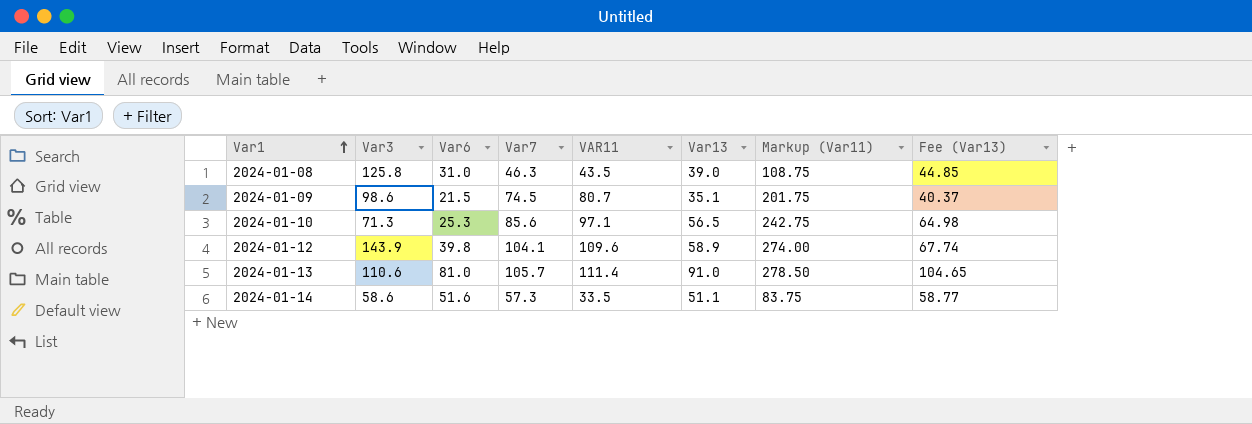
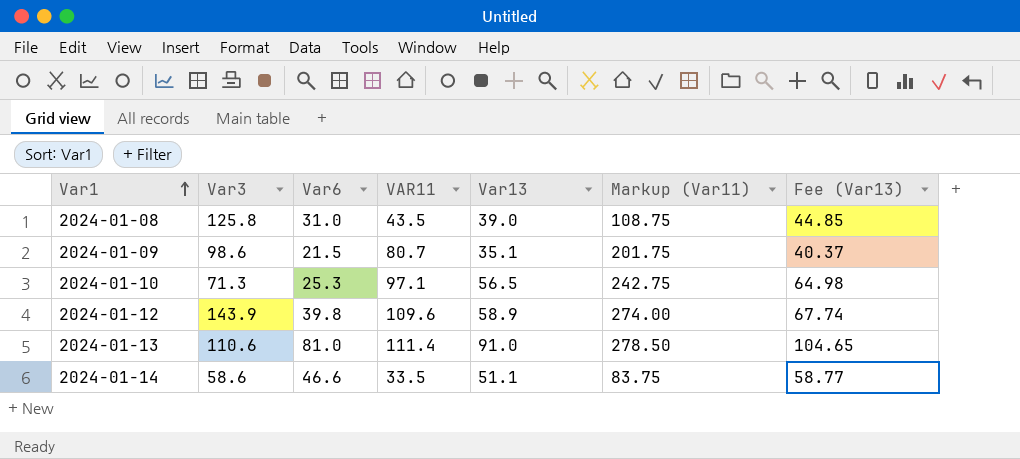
column Var7 | position: 4 -> none
2024-01-14 | Var6: 51.6 -> 46.6

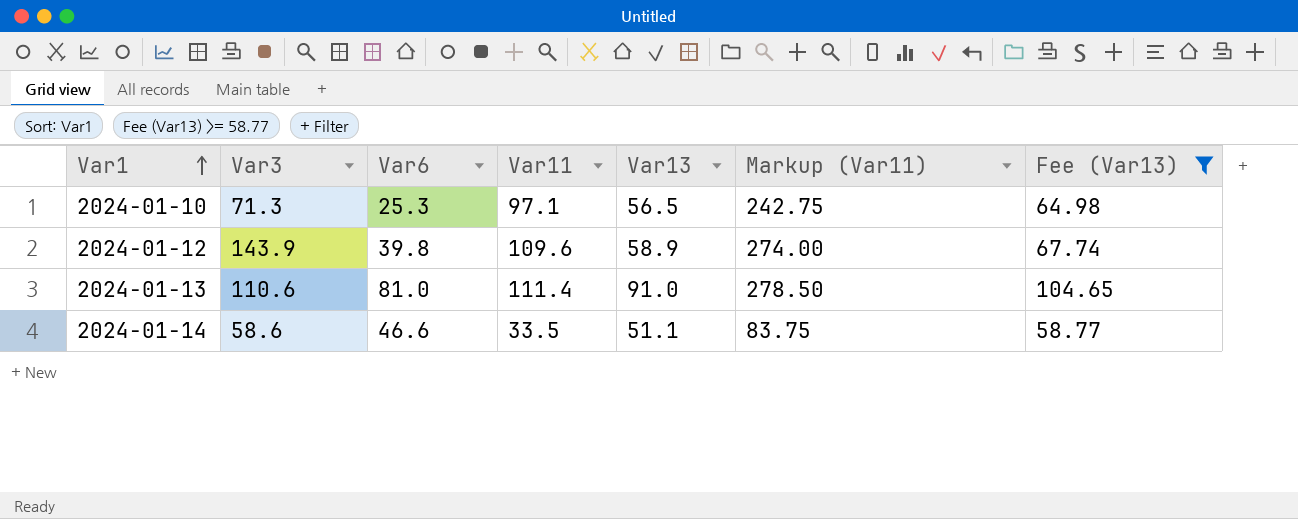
filter: none -> Fee (Var13) >= 58.77
column name: VAR11 -> Var11

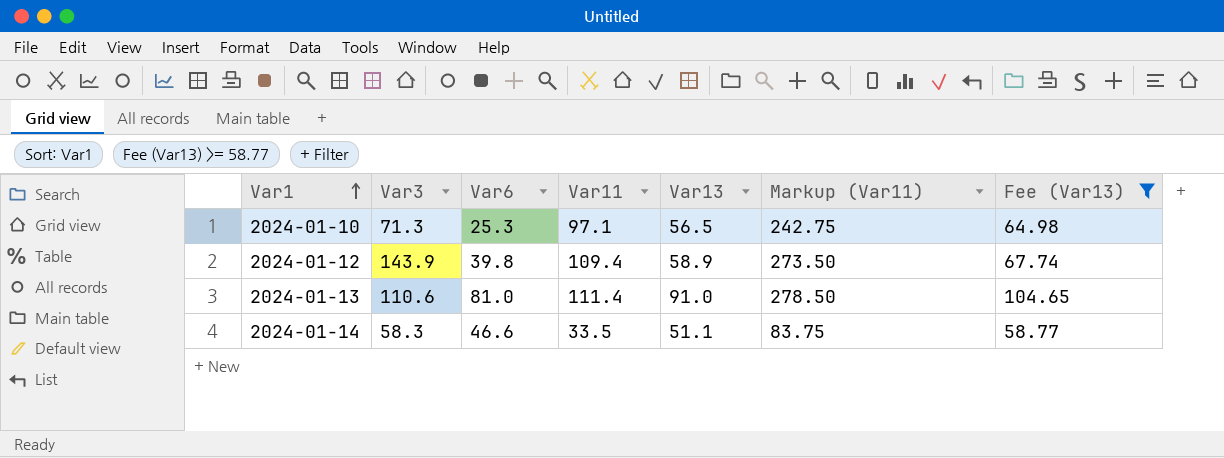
2024-01-12 | Var11: 109.6 -> 109.4
2024-01-12 | Markup (Var11): 274.00 -> 273.50
2024-01-14 | Var3: 58.6 -> 58.3

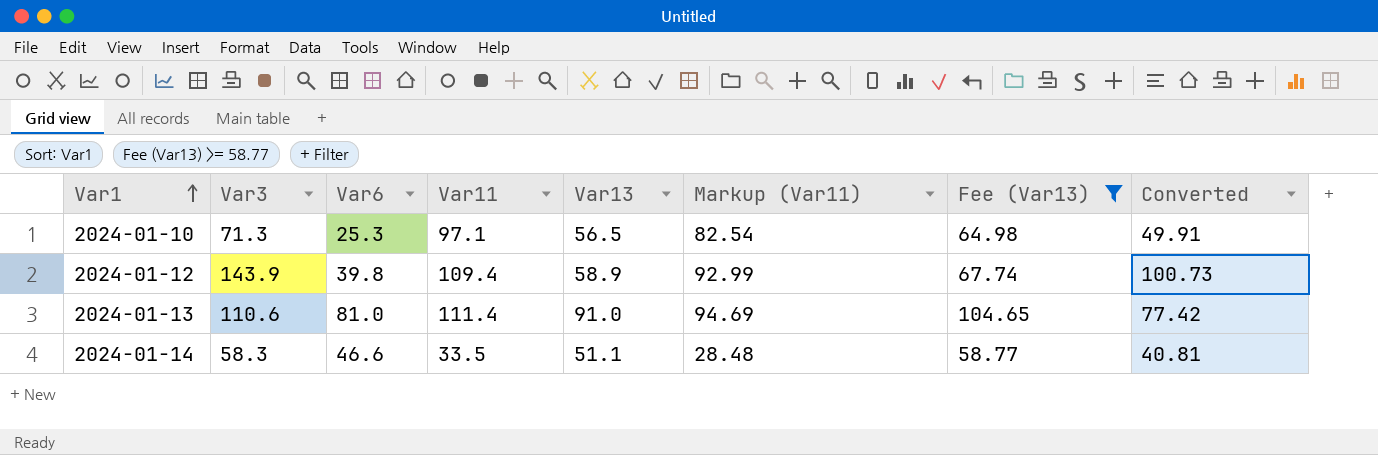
column Markup (Var11) | formula: [Var11] * 2.5 -> [Var11] * 0.85
column Converted | formula: none -> [Var3] * 0.7

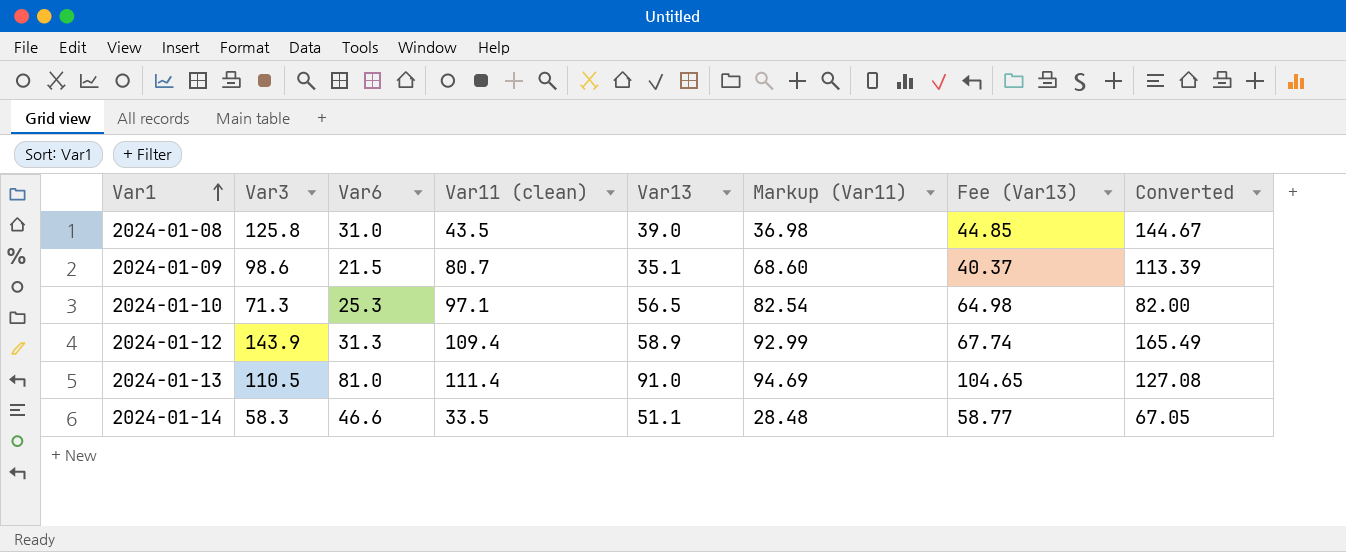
filter: Fee (Var13) >= 58.77 -> none
column name: Var11 -> Var11 (clean)
column Converted | formula: [Var3] * 0.7 -> [Var3] * 1.15
2024-01-12 | Var6: 39.8 -> 31.3
2024-01-13 | Var3: 110.6 -> 110.5

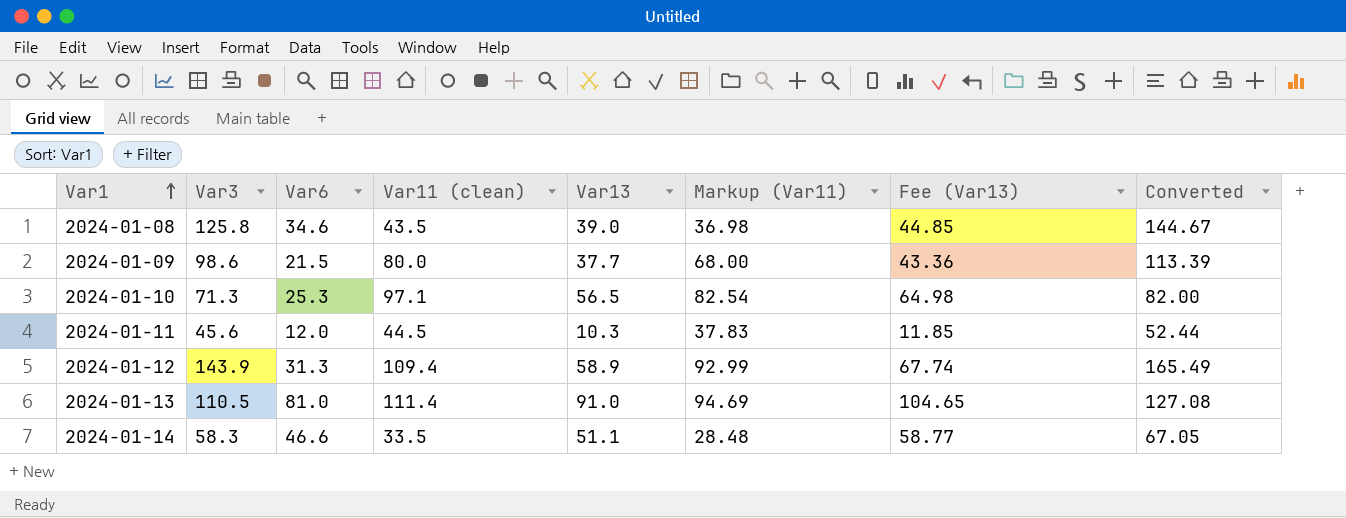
2024-01-08 | Var6: 31.0 -> 34.6
2024-01-09 | Var11 (clean): 80.7 -> 80.0
2024-01-09 | Var13: 35.1 -> 37.7
2024-01-09 | Markup (Var11): 68.60 -> 68.00
2024-01-09 | Fee (Var13): 40.37 -> 43.36
row 2024-01-11: none -> 45.6 | 12.0 | 44.5 | 10.3 | 37.83 | 11.85 | 52.44

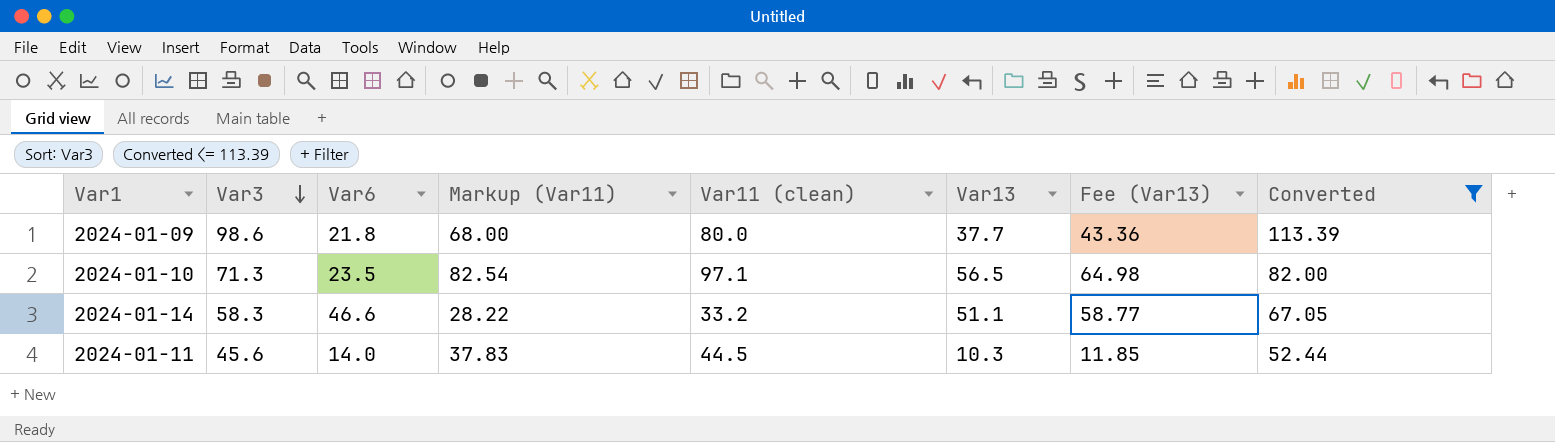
filter: none -> Converted <= 113.39
row order: Var1 ascending -> Var3 descending
column Markup (Var11) | position: 6 -> 4
2024-01-09 | Var6: 21.5 -> 21.8
2024-01-10 | Var6: 25.3 -> 23.5
2024-01-14 | Markup (Var11): 28.48 -> 28.22
2024-01-14 | Var11 (clean): 33.5 -> 33.2
2024-01-11 | Var6: 12.0 -> 14.0

